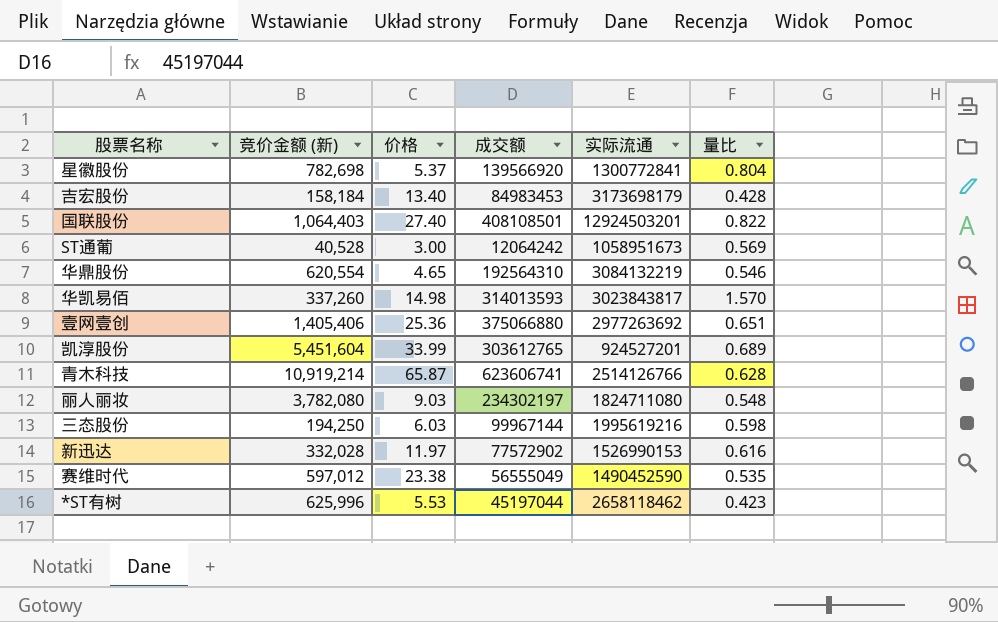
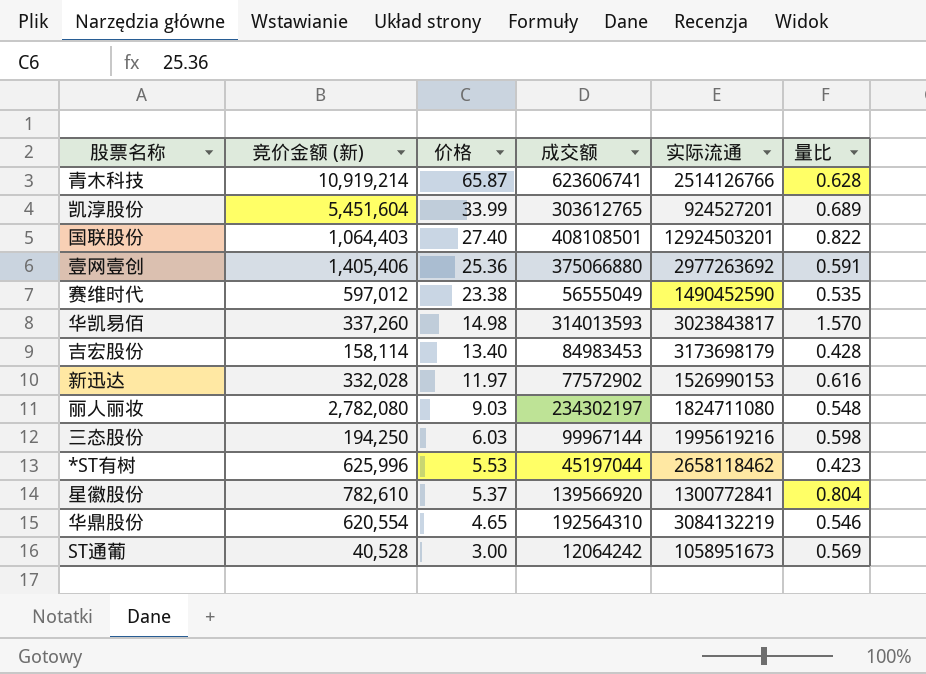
row order: none -> 价格 descending
壹网壹创 | 量比: 0.651 -> 0.591
吉宏股份 | 竞价金额 (新): 158,184 -> 158,114
丽人丽妆 | 竞价金额 (新): 3,782,080 -> 2,782,080
星徽股份 | 竞价金额 (新): 782,698 -> 782,610

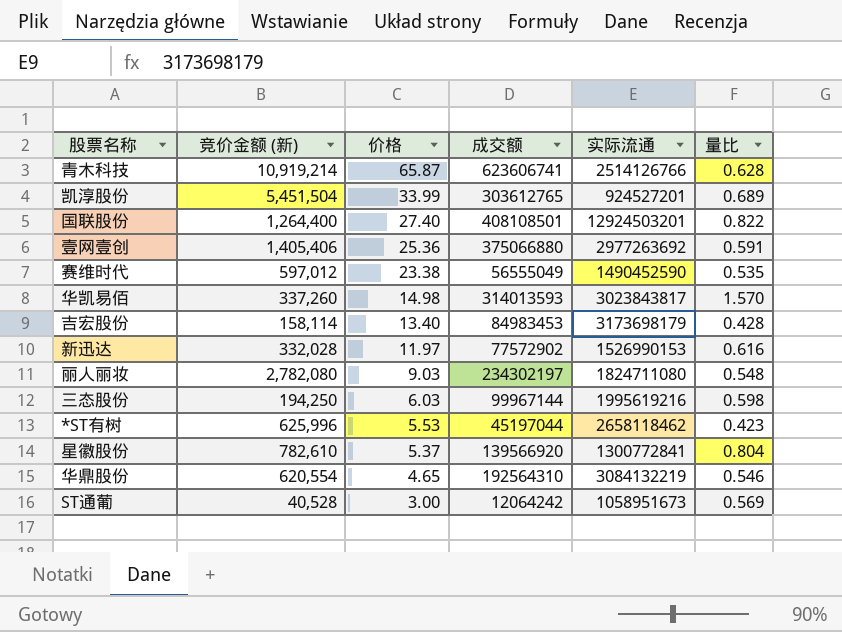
凯淳股份 | 竞价金额 (新): 5,451,604 -> 5,451,504
国联股份 | 竞价金额 (新): 1,064,403 -> 1,264,400

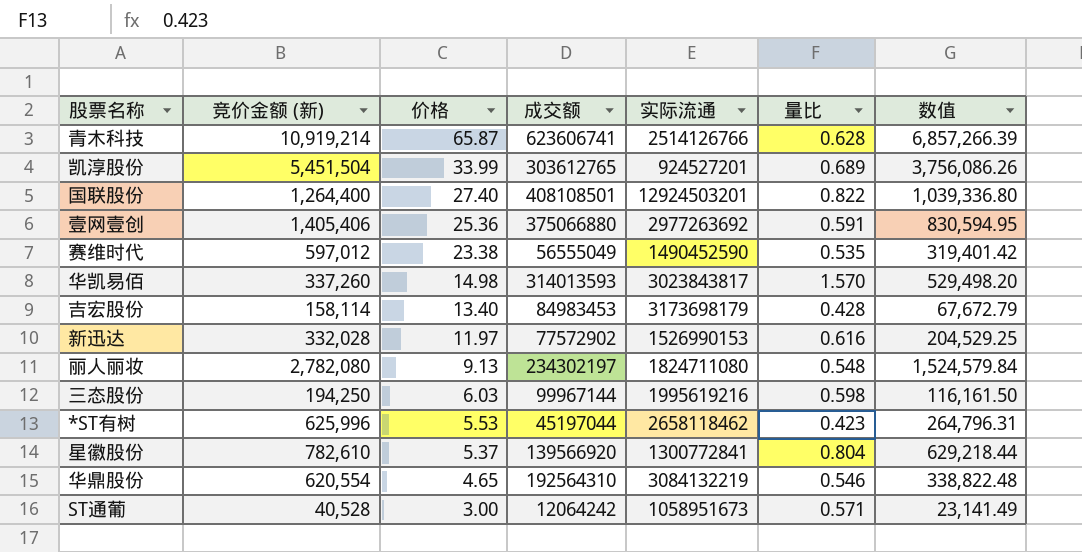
column 数值 | formula: none -> [竞价金额 (新)] * [量比]
丽人丽妆 | 价格: 9.03 -> 9.13
ST通葡 | 量比: 0.569 -> 0.571

